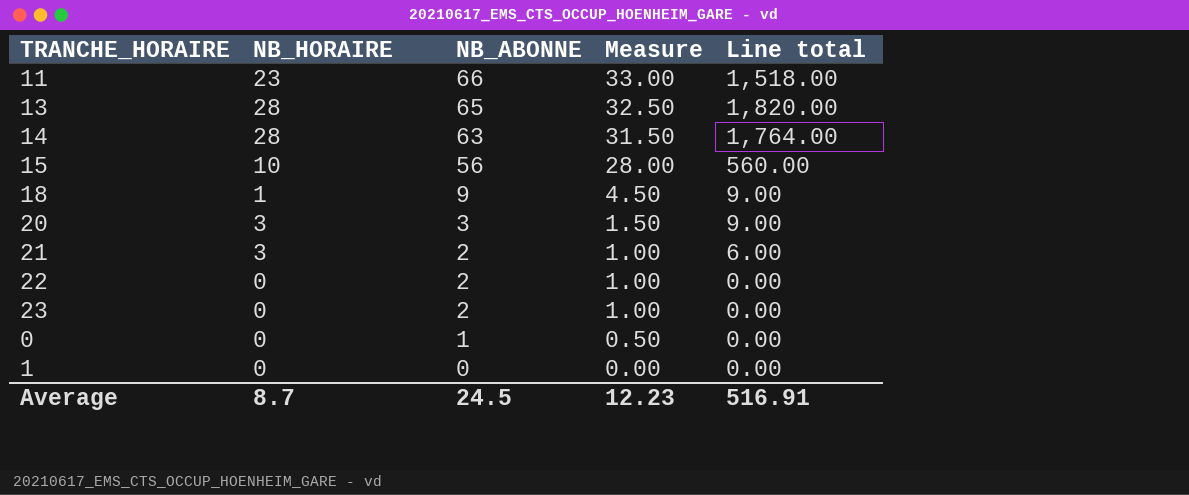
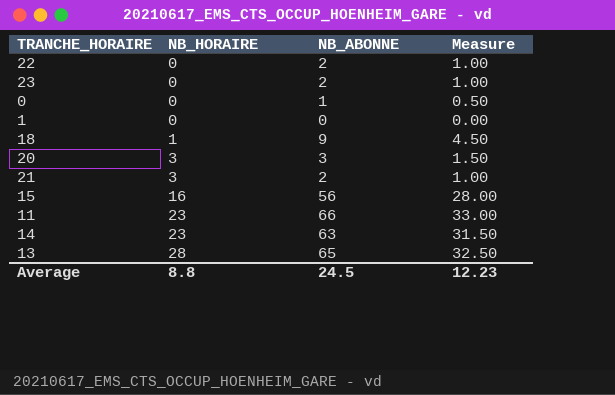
row order: NB_ABONNE descending -> NB_HORAIRE ascending
column Line total | formula: [NB_HORAIRE] * [NB_ABONNE] -> none
15 | NB_HORAIRE: 10 -> 16
14 | NB_HORAIRE: 28 -> 23
Average | NB_HORAIRE: 8.7 -> 8.8

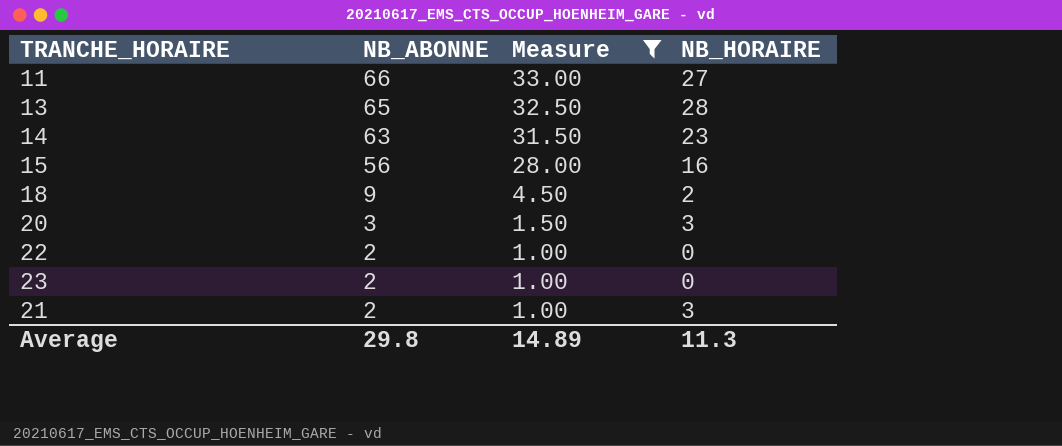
filter: none -> Measure >= 1.00
row order: NB_HORAIRE ascending -> NB_ABONNE descending
column NB_HORAIRE | position: 2 -> 4
11 | NB_HORAIRE: 23 -> 27
18 | NB_HORAIRE: 1 -> 2
Average | NB_ABONNE: 24.5 -> 29.8
Average | Measure: 12.23 -> 14.89
Average | NB_HORAIRE: 8.8 -> 11.3

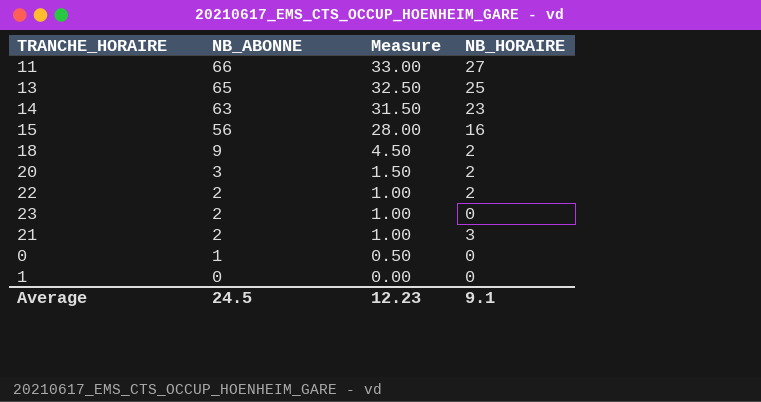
filter: Measure >= 1.00 -> none
13 | NB_HORAIRE: 28 -> 25
20 | NB_HORAIRE: 3 -> 2
22 | NB_HORAIRE: 0 -> 2
Average | NB_ABONNE: 29.8 -> 24.5
Average | Measure: 14.89 -> 12.23
Average | NB_HORAIRE: 11.3 -> 9.1

